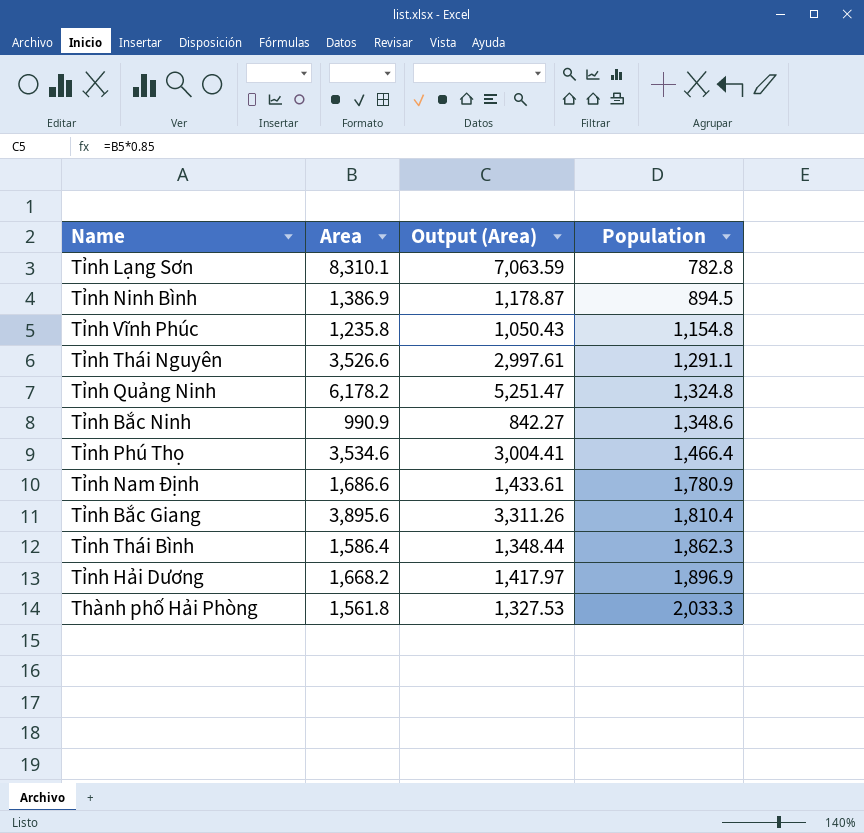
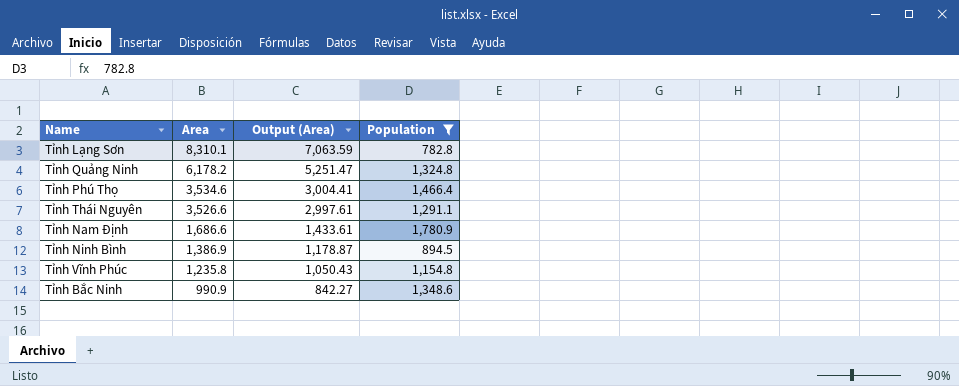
filter: none -> Population <= 1,780.9
row order: Population ascending -> Area descending

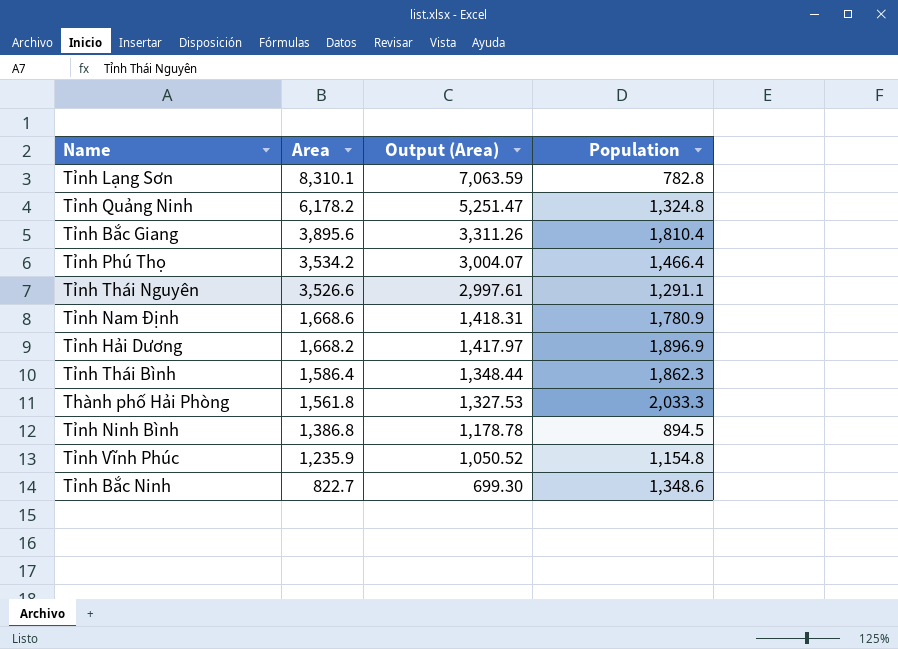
filter: Population <= 1,780.9 -> none
Tỉnh Phú Thọ | Area: 3,534.6 -> 3,534.2
Tỉnh Phú Thọ | Output (Area): 3,004.41 -> 3,004.07
Tỉnh Nam Định | Area: 1,686.6 -> 1,668.6
Tỉnh Nam Định | Output (Area): 1,433.61 -> 1,418.31
Tỉnh Ninh Bình | Area: 1,386.9 -> 1,386.8
Tỉnh Ninh Bình | Output (Area): 1,178.87 -> 1,178.78
Tỉnh Vĩnh Phúc | Area: 1,235.8 -> 1,235.9
Tỉnh Vĩnh Phúc | Output (Area): 1,050.43 -> 1,050.52
Tỉnh Bắc Ninh | Area: 990.9 -> 822.7
Tỉnh Bắc Ninh | Output (Area): 842.27 -> 699.30

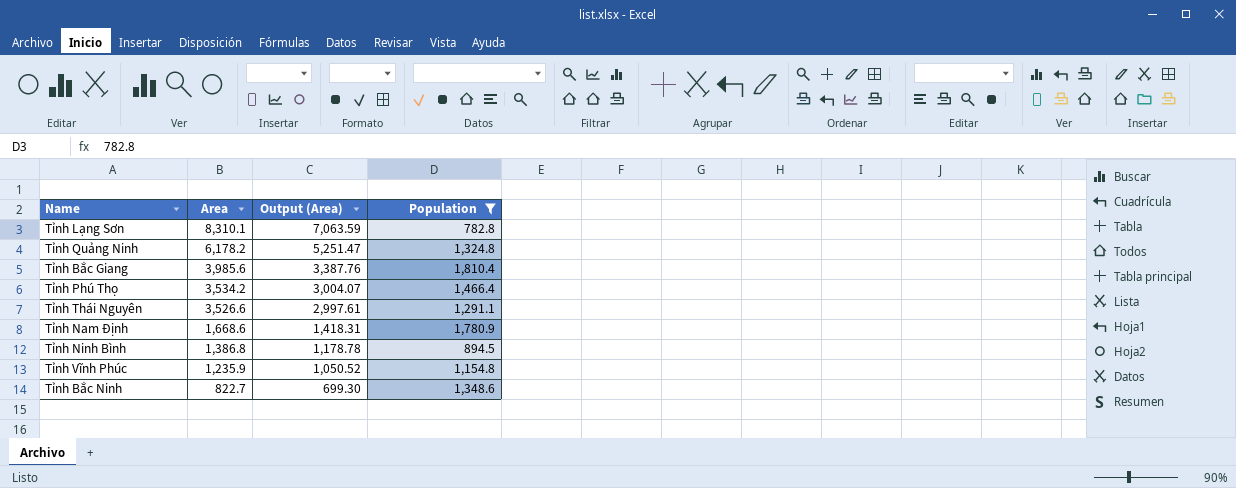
filter: none -> Population <= 1,810.4
Tỉnh Bắc Giang | Area: 3,895.6 -> 3,985.6
Tỉnh Bắc Giang | Output (Area): 3,311.26 -> 3,387.76

